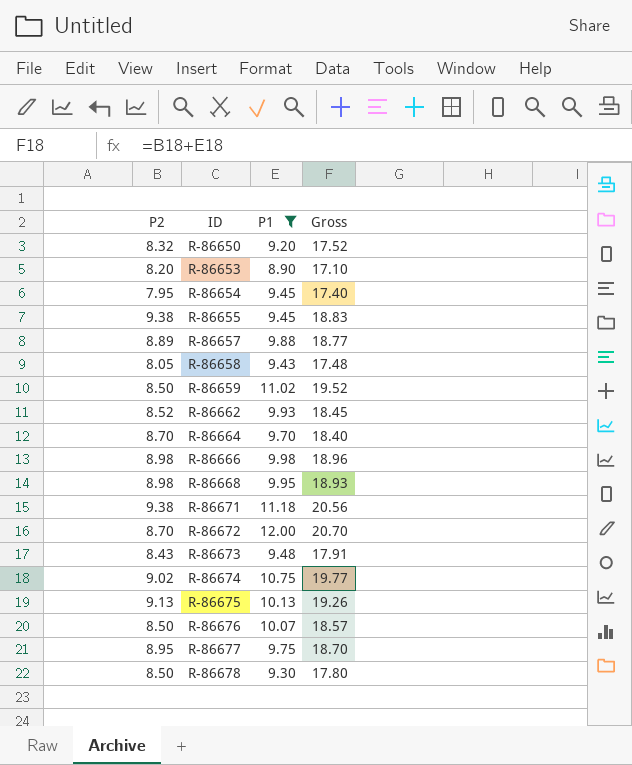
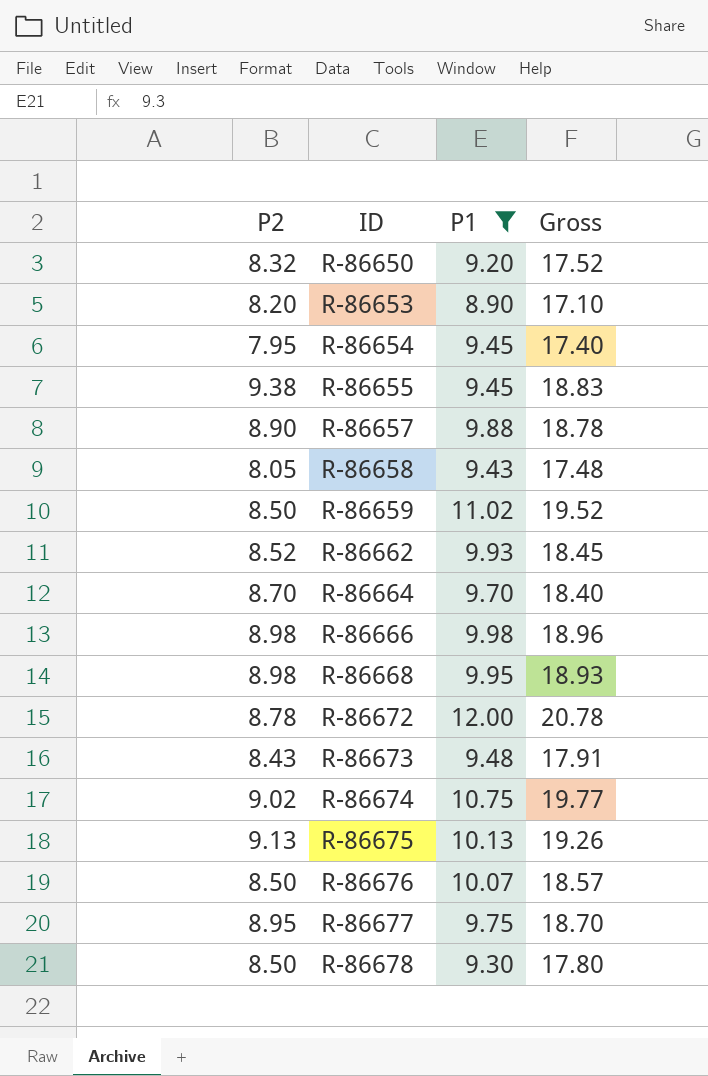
row R-86671: 9.38 | 11.18 | 20.56 -> none
R-86657 | P2: 8.89 -> 8.90
R-86657 | Gross: 18.77 -> 18.78
R-86672 | P2: 8.70 -> 8.78
R-86672 | Gross: 20.70 -> 20.78

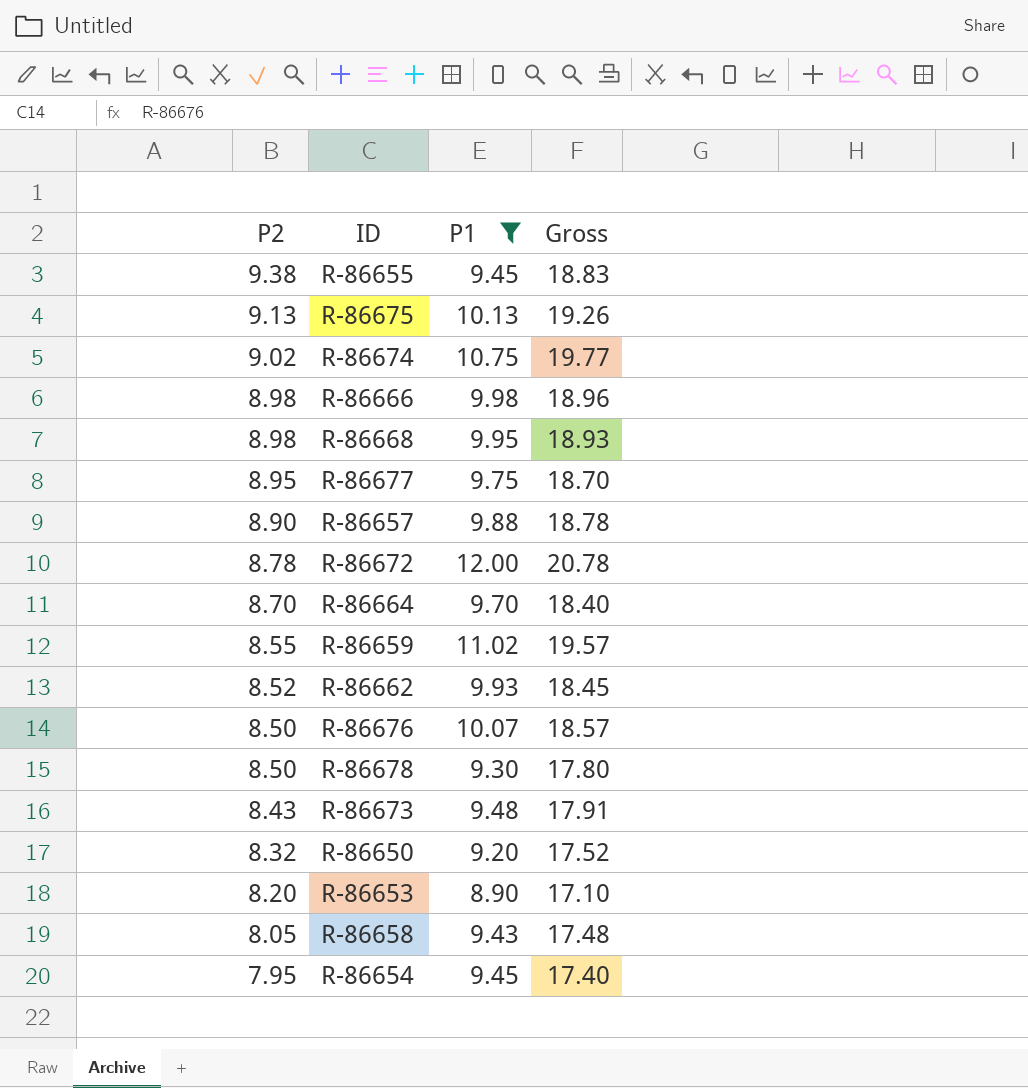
row order: ID ascending -> P2 descending
R-86659 | P2: 8.50 -> 8.55
R-86659 | Gross: 19.52 -> 19.57

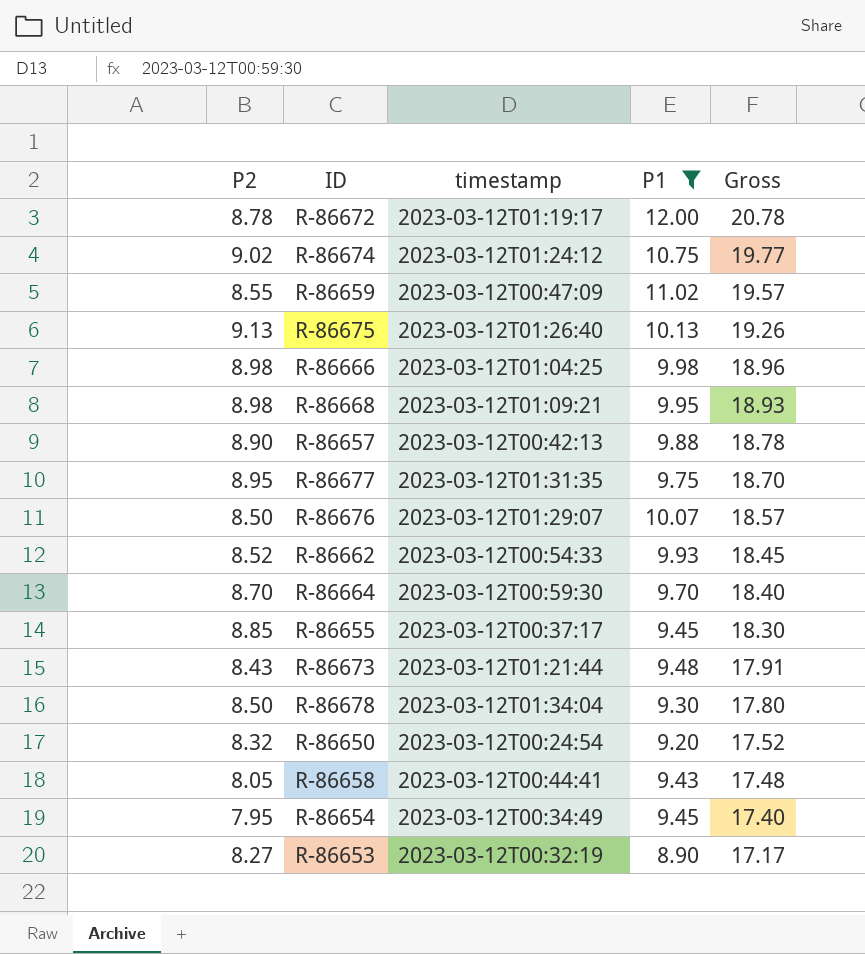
row order: P2 descending -> Gross descending
column timestamp | position: none -> 3
R-86655 | P2: 9.38 -> 8.85
R-86655 | Gross: 18.83 -> 18.30
R-86653 | P2: 8.20 -> 8.27
R-86653 | Gross: 17.10 -> 17.17

